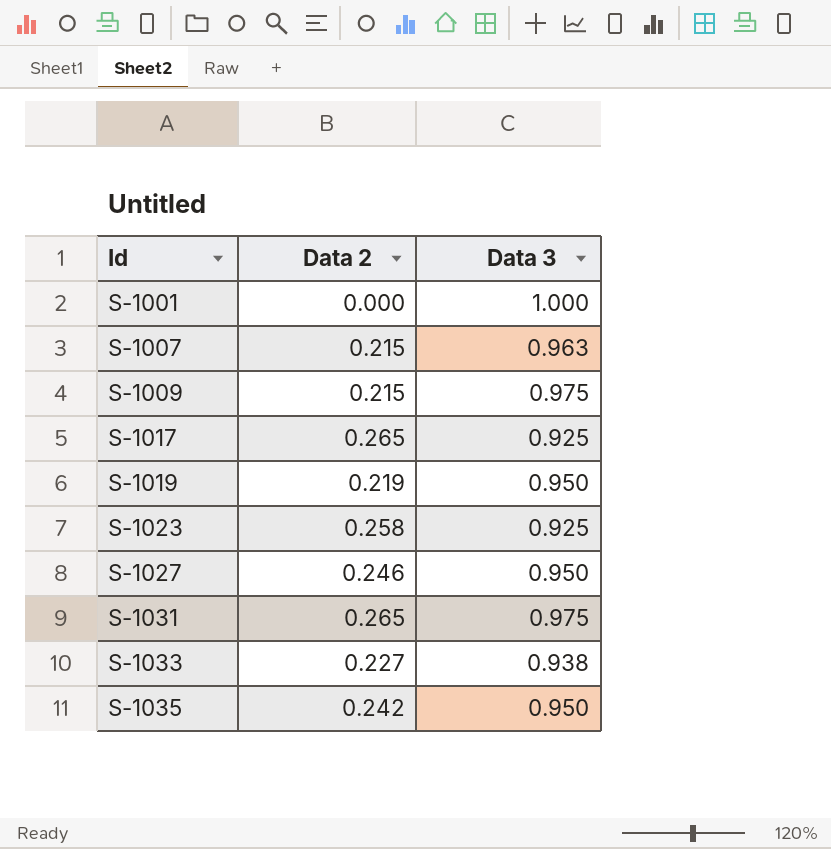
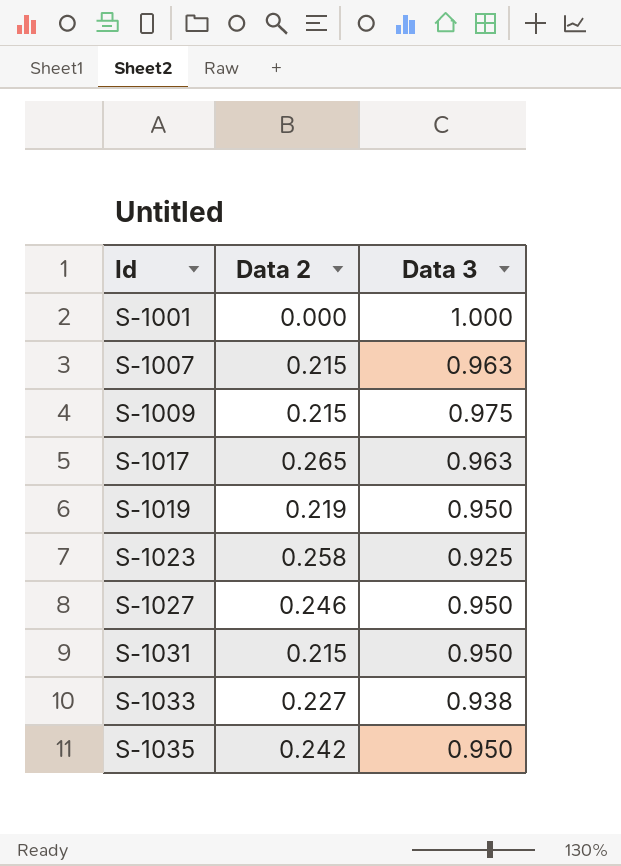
S-1017 | Data 3: 0.925 -> 0.963
S-1031 | Data 2: 0.265 -> 0.215
S-1031 | Data 3: 0.975 -> 0.950

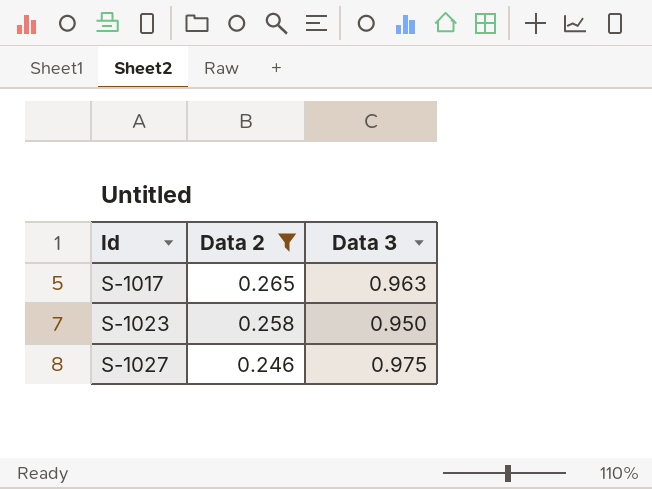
filter: none -> Data 2 >= 0.246
S-1023 | Data 3: 0.925 -> 0.950
S-1027 | Data 3: 0.950 -> 0.975

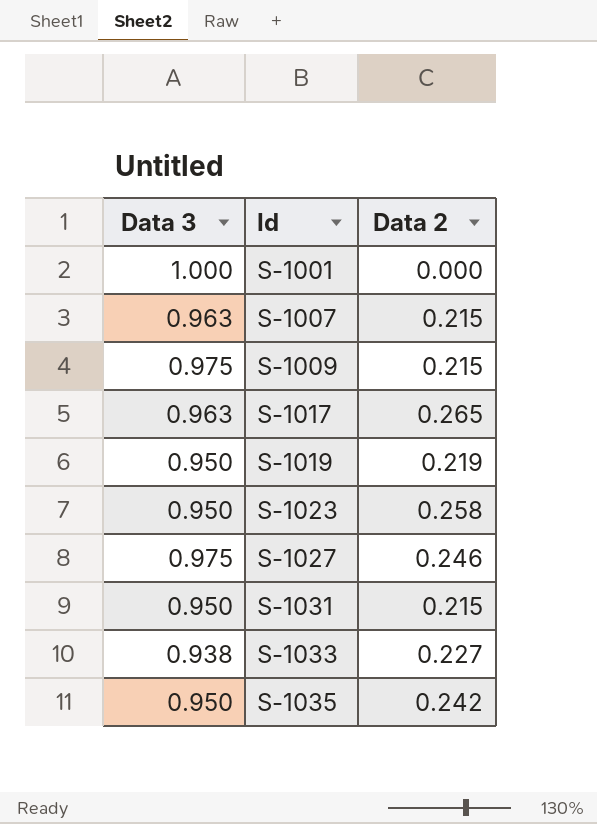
filter: Data 2 >= 0.246 -> none
column Data 3 | position: 3 -> 1

